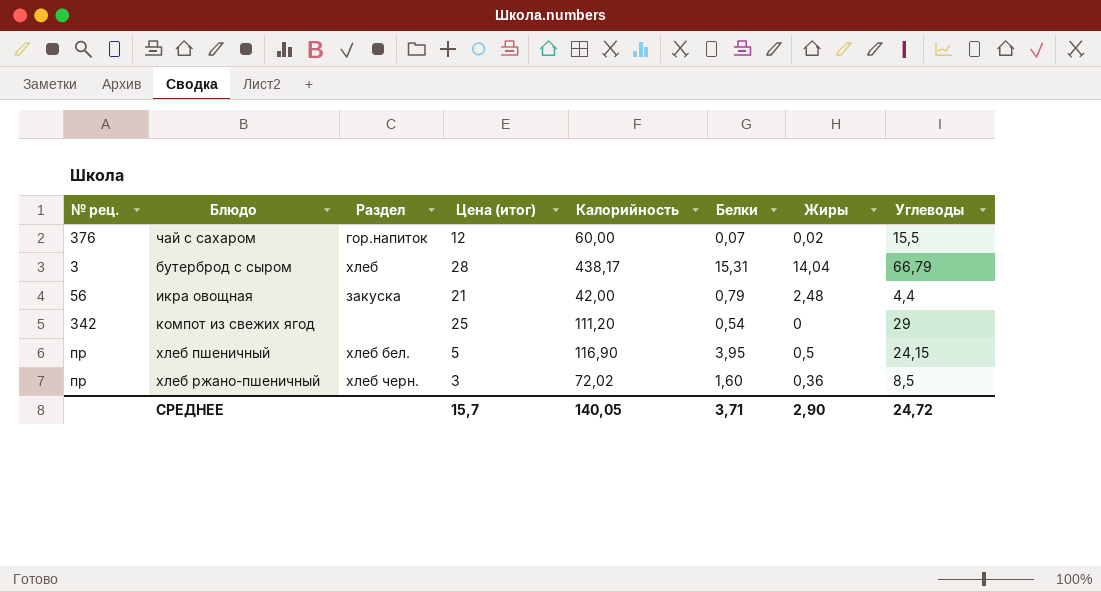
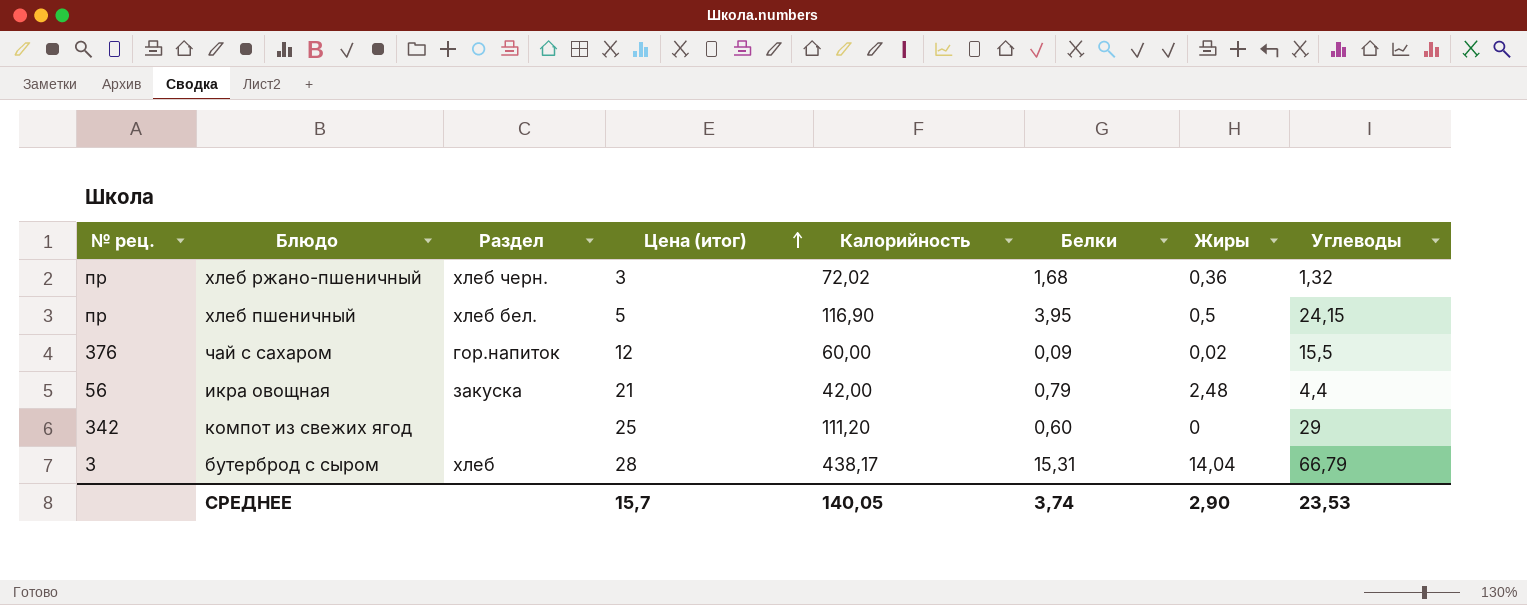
row order: none -> Цена (итог) ascending
хлеб ржано-пшеничный | Белки: 1,60 -> 1,68
хлеб ржано-пшеничный | Углеводы: 8,5 -> 1,32
чай с сахаром | Белки: 0,07 -> 0,09
компот из свежих ягод | Белки: 0,54 -> 0,60
СРЕДНЕЕ | Белки: 3,71 -> 3,74
СРЕДНЕЕ | Углеводы: 24,72 -> 23,53

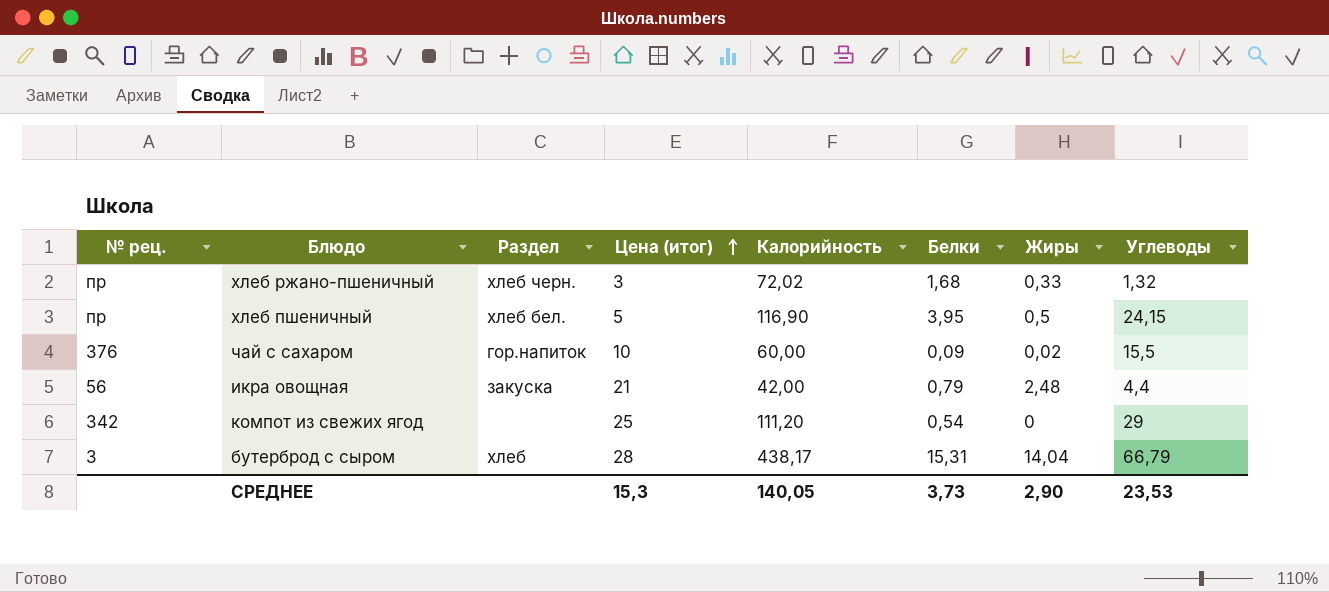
хлеб ржано-пшеничный | Жиры: 0,36 -> 0,33
чай с сахаром | Цена (итог): 12 -> 10
компот из свежих ягод | Белки: 0,60 -> 0,54
СРЕДНЕЕ | Цена (итог): 15,7 -> 15,3
СРЕДНЕЕ | Белки: 3,74 -> 3,73

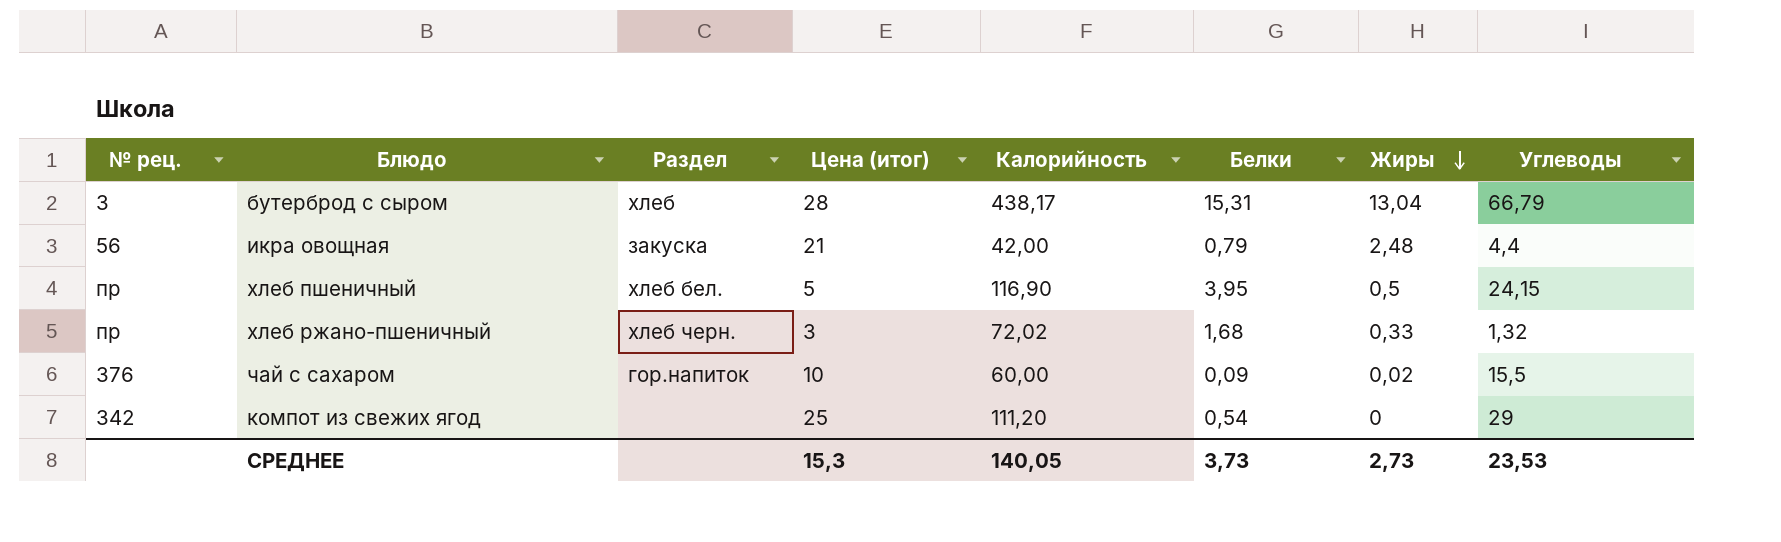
row order: Цена (итог) ascending -> Жиры descending
бутерброд с сыром | Жиры: 14,04 -> 13,04
СРЕДНЕЕ | Жиры: 2,90 -> 2,73

